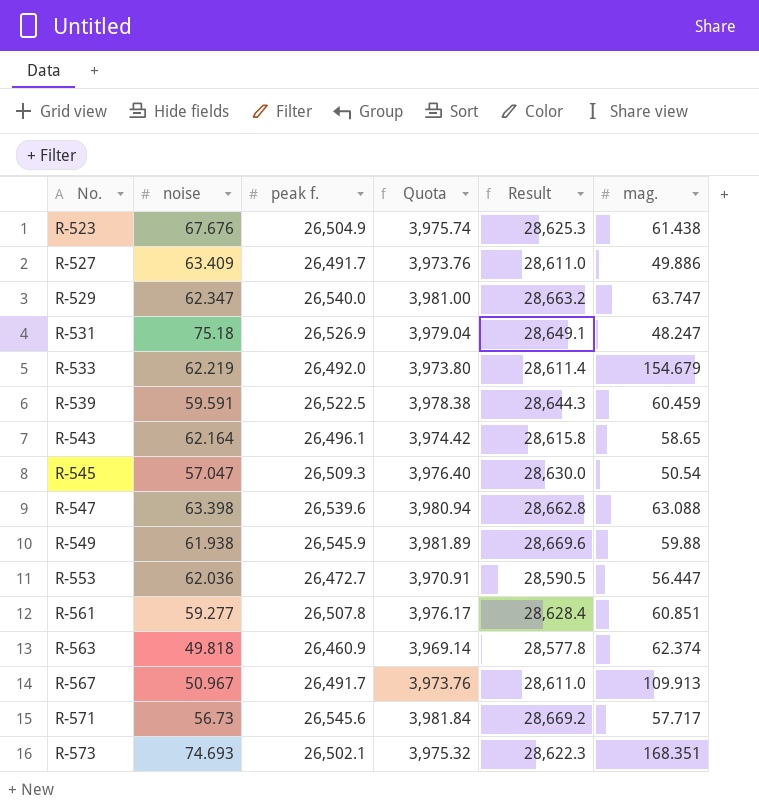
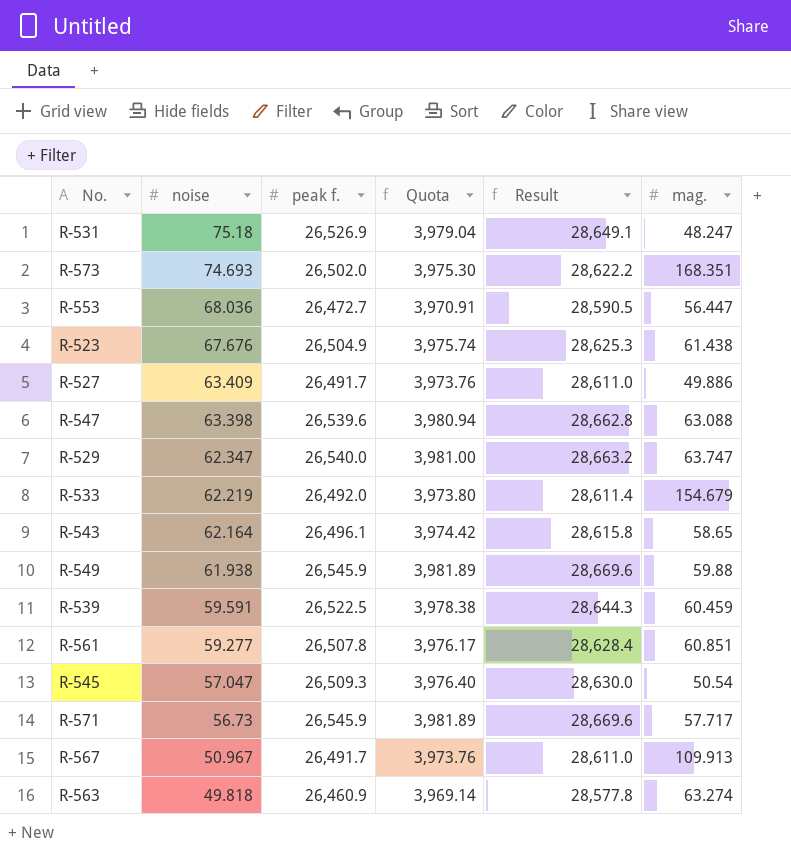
row order: No. ascending -> noise descending
R-573 | peak f.: 26,502.1 -> 26,502.0
R-573 | Quota: 3,975.32 -> 3,975.30
R-573 | Result: 28,622.3 -> 28,622.2
R-553 | noise: 62.036 -> 68.036
R-571 | peak f.: 26,545.6 -> 26,545.9
R-571 | Quota: 3,981.84 -> 3,981.89
R-571 | Result: 28,669.2 -> 28,669.6
R-563 | mag.: 62.374 -> 63.274

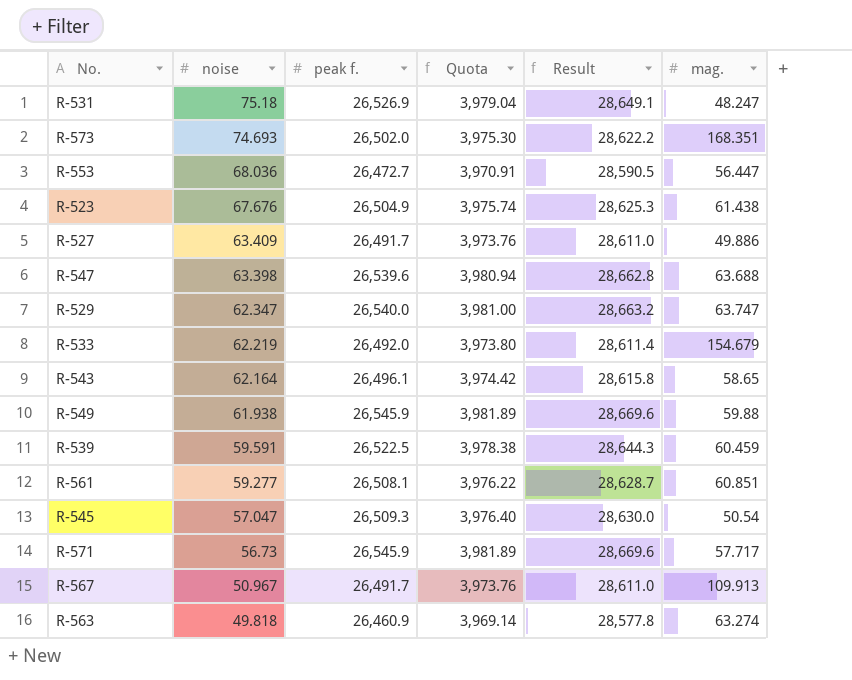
R-547 | mag.: 63.088 -> 63.688
R-561 | peak f.: 26,507.8 -> 26,508.1
R-561 | Quota: 3,976.17 -> 3,976.22
R-561 | Result: 28,628.4 -> 28,628.7

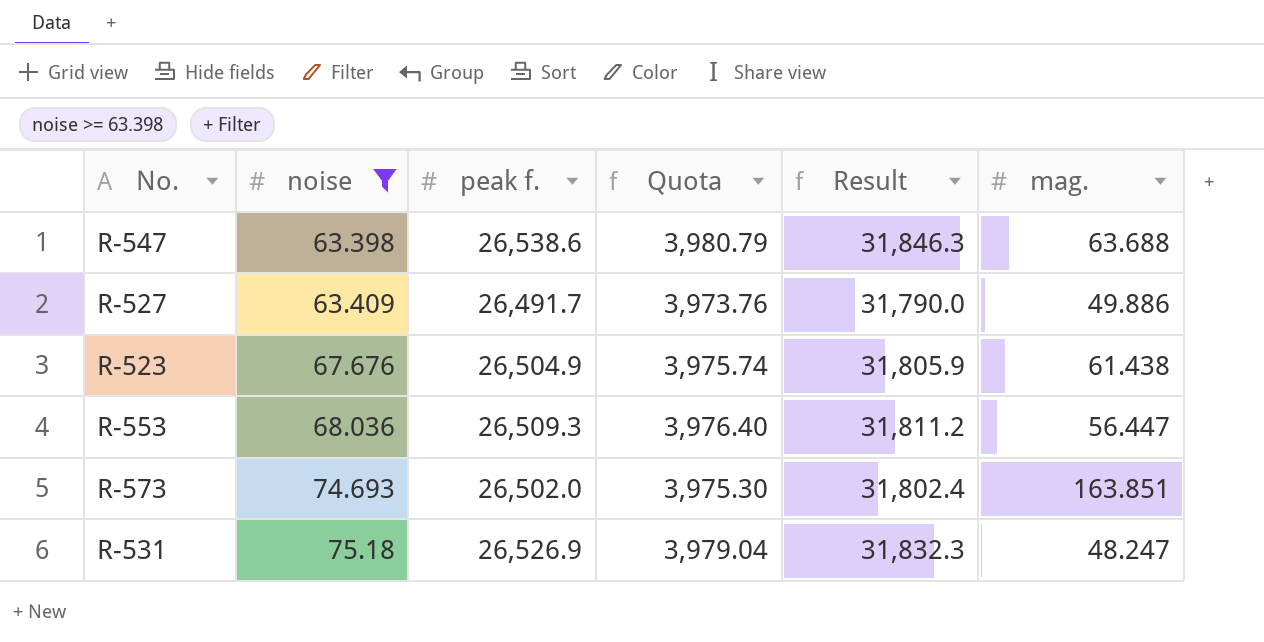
filter: none -> noise >= 63.398
row order: noise descending -> noise ascending
column Result | formula: [peak f.] * 1.08 -> [peak f.] * 1.2
R-547 | peak f.: 26,539.6 -> 26,538.6
R-547 | Quota: 3,980.94 -> 3,980.79
R-553 | peak f.: 26,472.7 -> 26,509.3
R-553 | Quota: 3,970.91 -> 3,976.40
R-573 | mag.: 168.351 -> 163.851

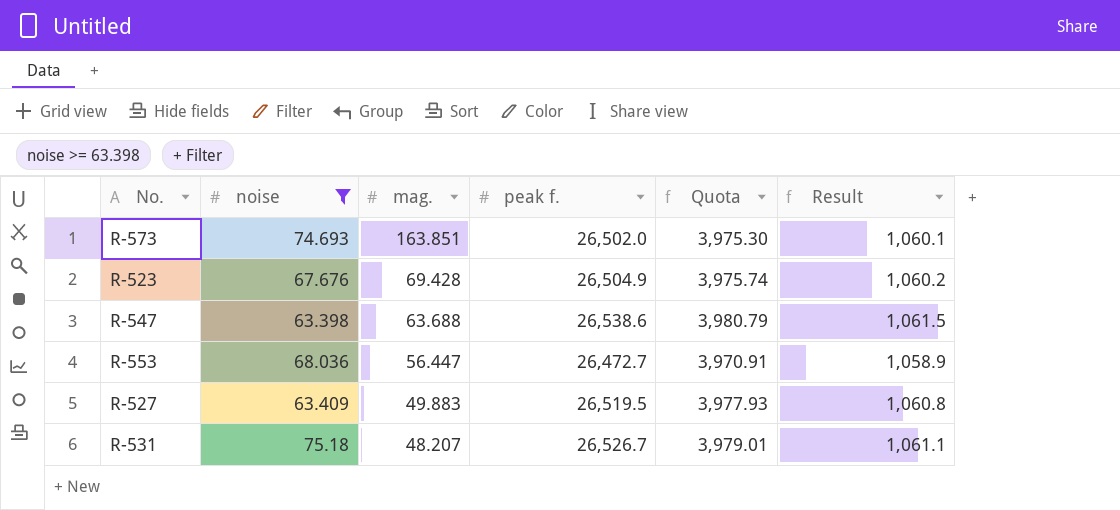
row order: noise ascending -> mag. descending
column mag. | position: 6 -> 3
column Result | formula: [peak f.] * 1.2 -> [peak f.] * 0.04
R-523 | mag.: 61.438 -> 69.428
R-553 | peak f.: 26,509.3 -> 26,472.7
R-553 | Quota: 3,976.40 -> 3,970.91
R-527 | mag.: 49.886 -> 49.883
R-527 | peak f.: 26,491.7 -> 26,519.5
R-527 | Quota: 3,973.76 -> 3,977.93
R-531 | mag.: 48.247 -> 48.207
R-531 | peak f.: 26,526.9 -> 26,526.7
R-531 | Quota: 3,979.04 -> 3,979.01

